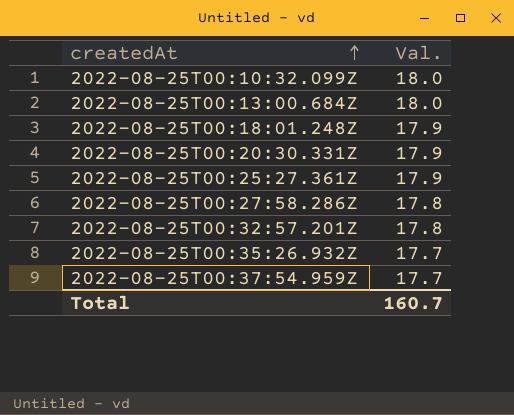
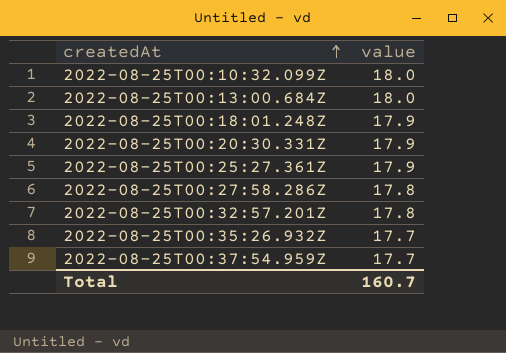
column name: Val. -> value

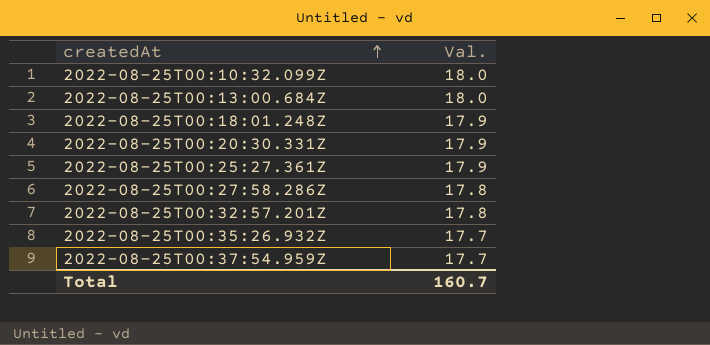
column name: value -> Val.

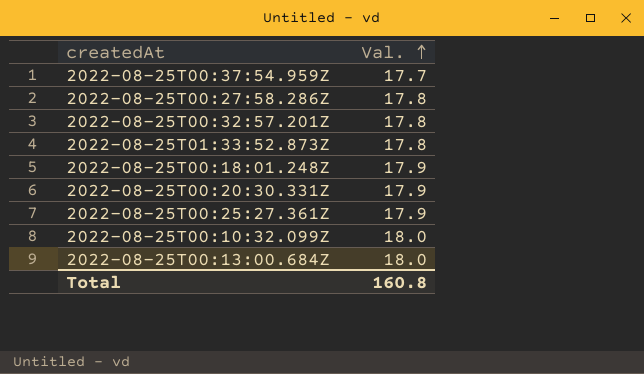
row order: createdAt ascending -> Val. ascending
row 2022-08-25T00:35:26.932Z: 17.7 -> none
row 2022-08-25T01:33:52.873Z: none -> 17.8
Total | Val.: 160.7 -> 160.8

